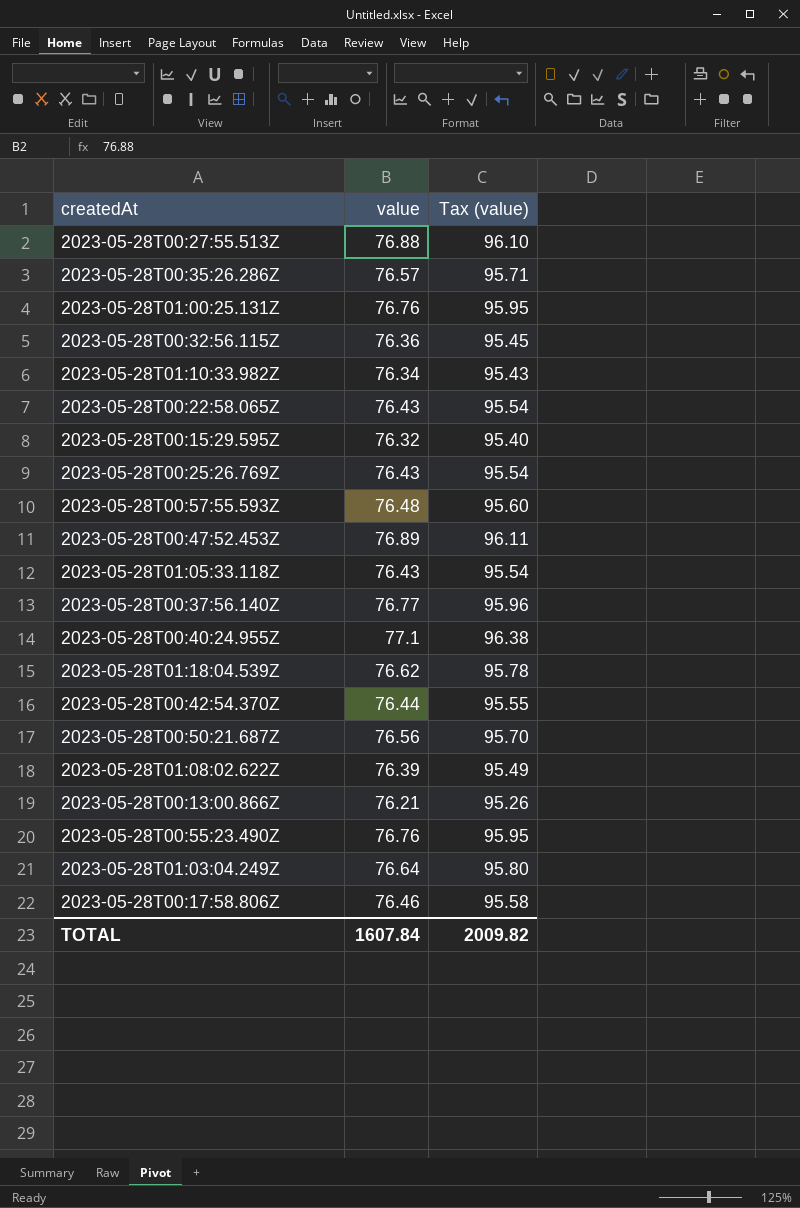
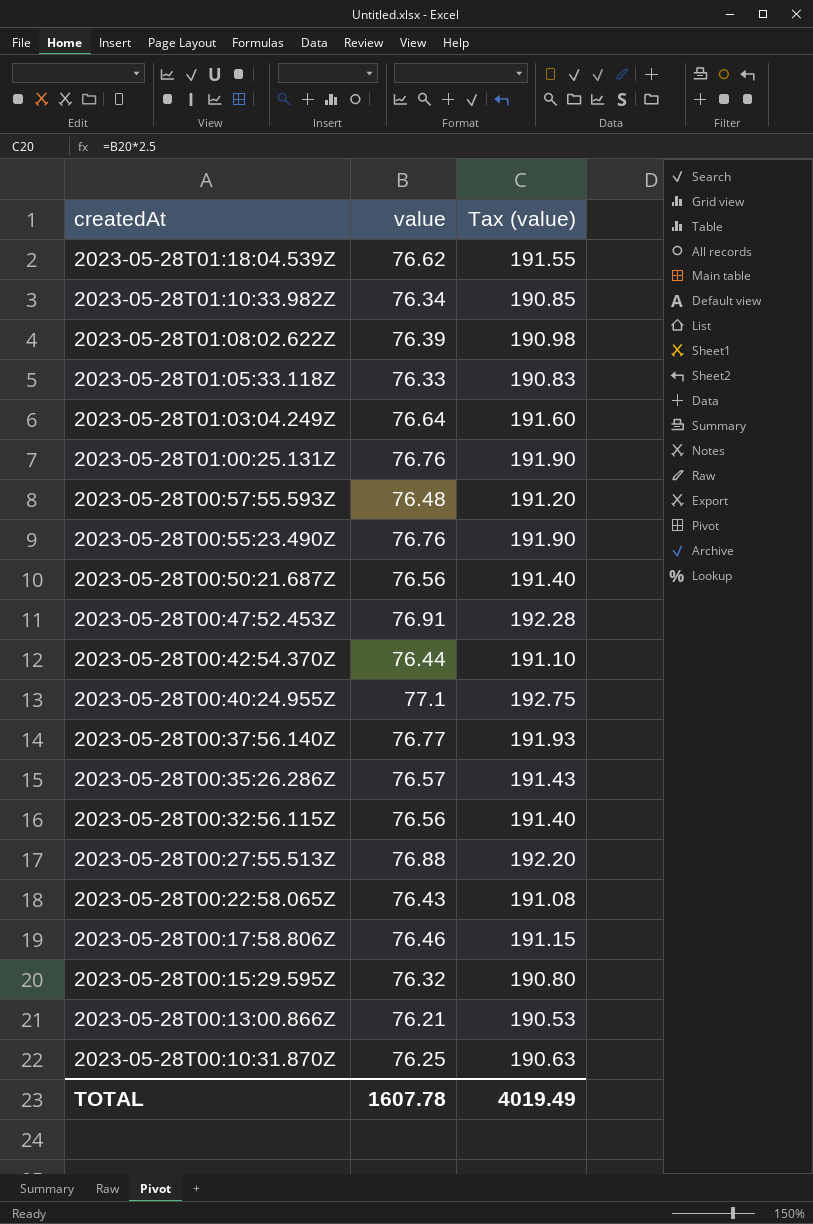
row order: none -> createdAt descending
column Tax (value) | formula: [value] * 1.25 -> [value] * 2.5
row 2023-05-28T00:25:26.769Z: 76.43 | 95.54 -> none
2023-05-28T01:05:33.118Z | value: 76.43 -> 76.33
2023-05-28T00:47:52.453Z | value: 76.89 -> 76.91
2023-05-28T00:32:56.115Z | value: 76.36 -> 76.56
row 2023-05-28T00:10:31.870Z: none -> 76.25 | 190.63
TOTAL | value: 1607.84 -> 1607.78
TOTAL | Tax (value): 2009.82 -> 4019.49

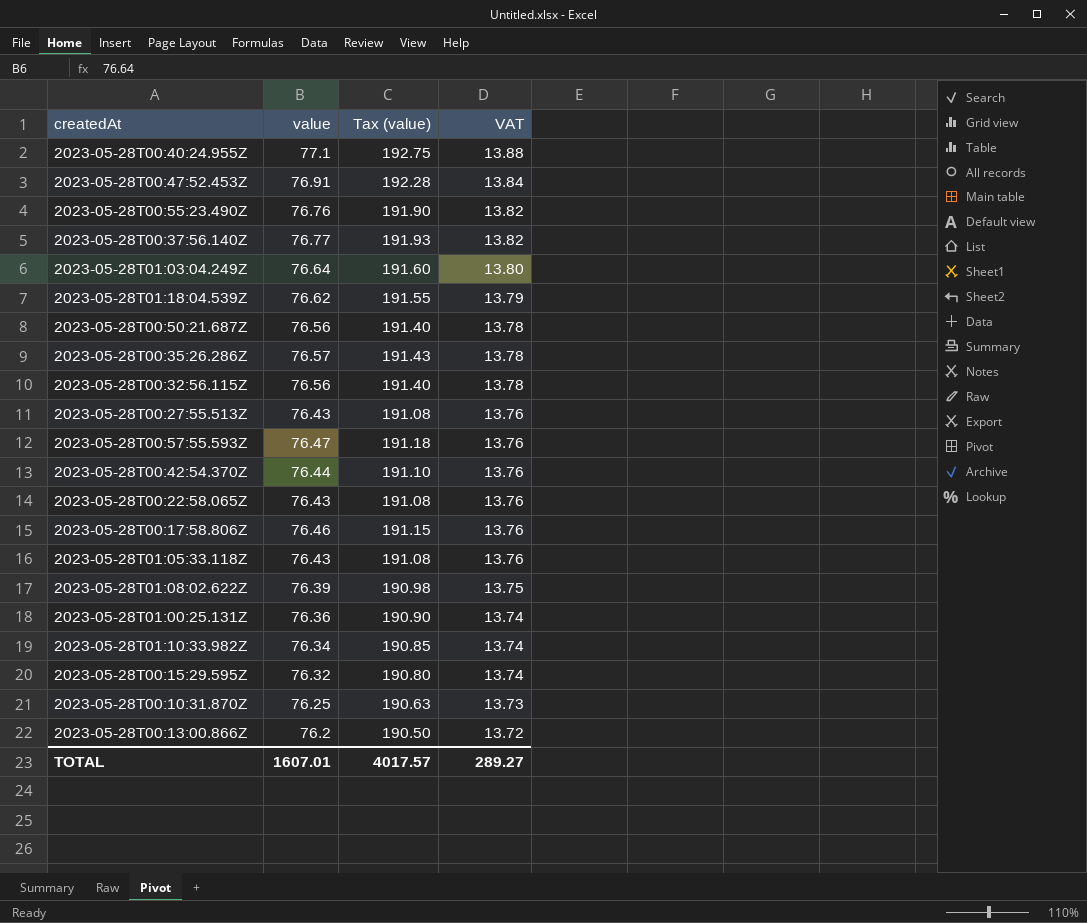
row order: createdAt descending -> VAT descending
column VAT | formula: none -> [value] * 0.18
2023-05-28T00:27:55.513Z | value: 76.88 -> 76.43
2023-05-28T00:27:55.513Z | Tax (value): 192.20 -> 191.08
2023-05-28T00:57:55.593Z | value: 76.48 -> 76.47
2023-05-28T00:57:55.593Z | Tax (value): 191.20 -> 191.18
2023-05-28T01:05:33.118Z | value: 76.33 -> 76.43
2023-05-28T01:05:33.118Z | Tax (value): 190.83 -> 191.08
2023-05-28T01:00:25.131Z | value: 76.76 -> 76.36
2023-05-28T01:00:25.131Z | Tax (value): 191.90 -> 190.90
2023-05-28T00:13:00.866Z | value: 76.21 -> 76.2
2023-05-28T00:13:00.866Z | Tax (value): 190.53 -> 190.50
TOTAL | value: 1607.78 -> 1607.01
TOTAL | Tax (value): 4019.49 -> 4017.57

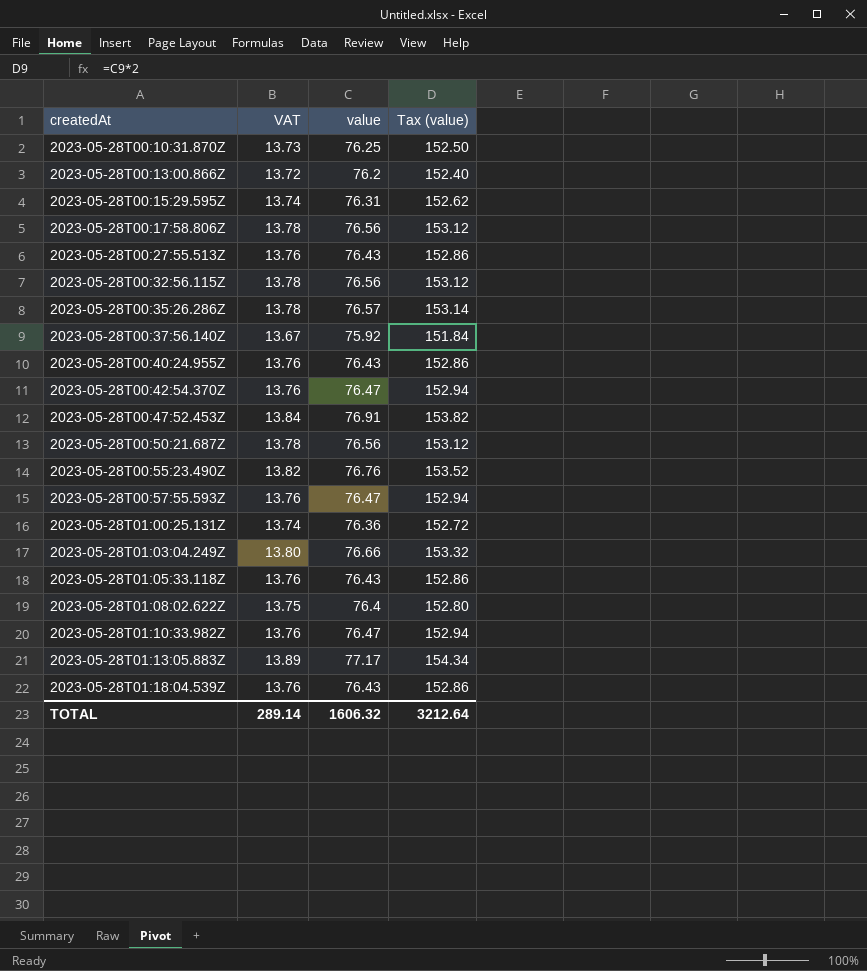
row order: VAT descending -> createdAt ascending
column VAT | position: 4 -> 2
column Tax (value) | formula: [value] * 2.5 -> [value] * 2
row 2023-05-28T00:22:58.065Z: 76.43 | 191.08 | 13.76 -> none
2023-05-28T00:15:29.595Z | value: 76.32 -> 76.31
2023-05-28T00:17:58.806Z | VAT: 13.76 -> 13.78
2023-05-28T00:17:58.806Z | value: 76.46 -> 76.56
2023-05-28T00:37:56.140Z | VAT: 13.82 -> 13.67
2023-05-28T00:37:56.140Z | value: 76.77 -> 75.92
2023-05-28T00:40:24.955Z | VAT: 13.88 -> 13.76
2023-05-28T00:40:24.955Z | value: 77.1 -> 76.43
2023-05-28T00:42:54.370Z | value: 76.44 -> 76.47
2023-05-28T01:03:04.249Z | value: 76.64 -> 76.66
2023-05-28T01:08:02.622Z | value: 76.39 -> 76.4
2023-05-28T01:10:33.982Z | VAT: 13.74 -> 13.76
2023-05-28T01:10:33.982Z | value: 76.34 -> 76.47
row 2023-05-28T01:13:05.883Z: none -> 13.89 | 77.17 | 154.34
2023-05-28T01:18:04.539Z | VAT: 13.79 -> 13.76
2023-05-28T01:18:04.539Z | value: 76.62 -> 76.43
TOTAL | VAT: 289.27 -> 289.14
TOTAL | value: 1607.01 -> 1606.32
TOTAL | Tax (value): 4017.57 -> 3212.64

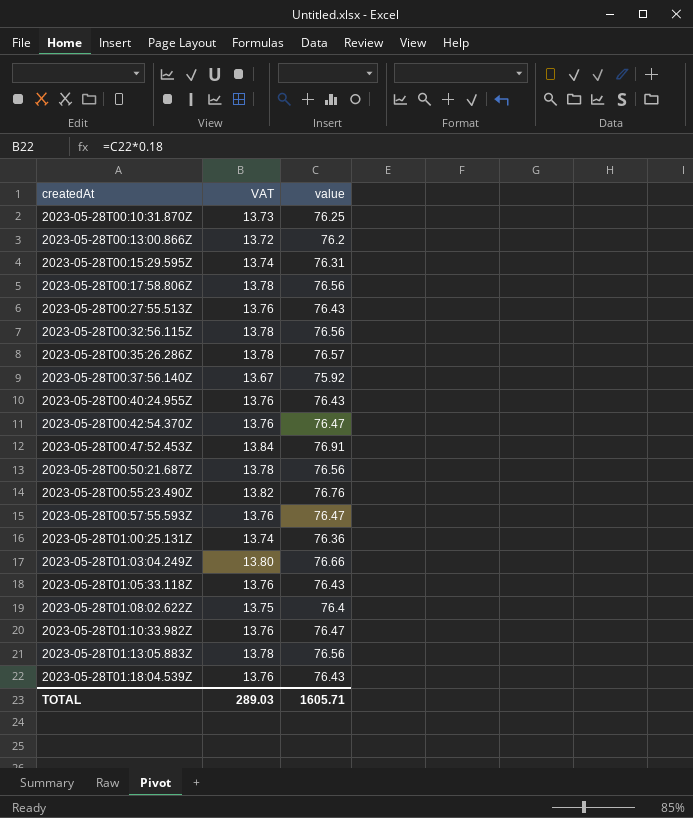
column Tax (value) | formula: [value] * 2 -> none
2023-05-28T01:13:05.883Z | VAT: 13.89 -> 13.78
2023-05-28T01:13:05.883Z | value: 77.17 -> 76.56
TOTAL | VAT: 289.14 -> 289.03
TOTAL | value: 1606.32 -> 1605.71

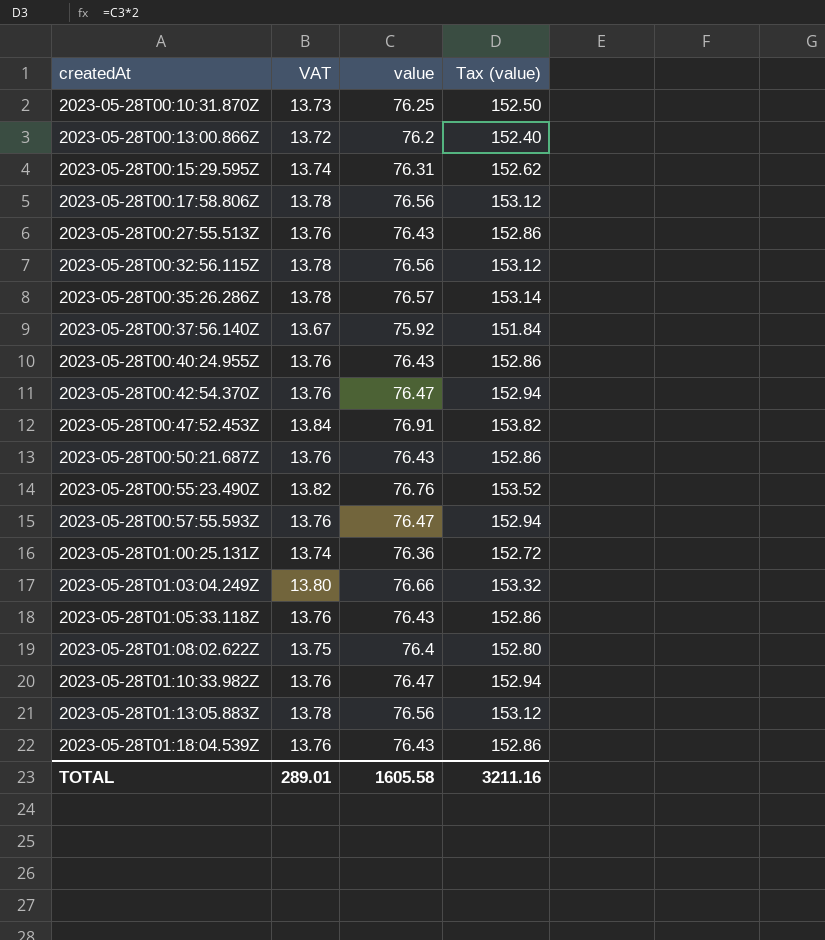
column Tax (value) | formula: none -> [value] * 2
2023-05-28T00:50:21.687Z | VAT: 13.78 -> 13.76
2023-05-28T00:50:21.687Z | value: 76.56 -> 76.43
TOTAL | VAT: 289.03 -> 289.01
TOTAL | value: 1605.71 -> 1605.58

